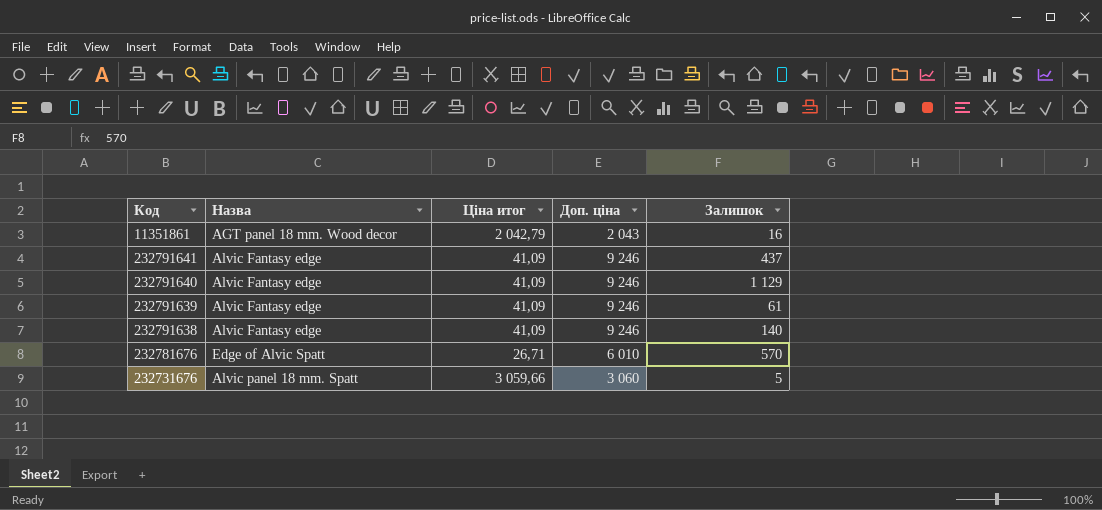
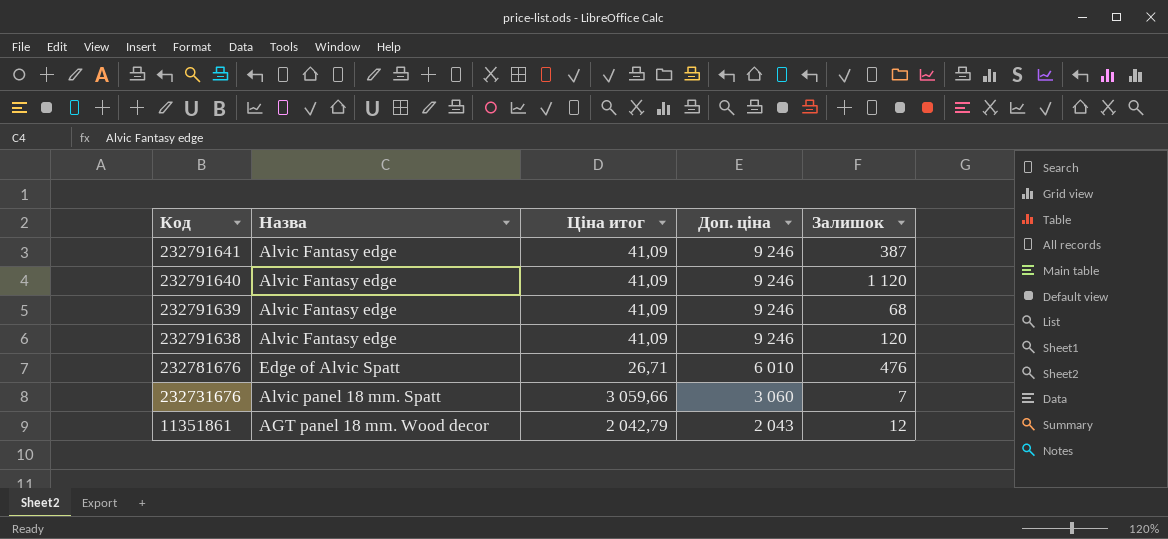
row order: none -> Код descending
232791641 | Залишок: 437 -> 387
232791640 | Залишок: 1 129 -> 1 120
232791639 | Залишок: 61 -> 68
232791638 | Залишок: 140 -> 120
232781676 | Залишок: 570 -> 476
232731676 | Залишок: 5 -> 7
11351861 | Залишок: 16 -> 12

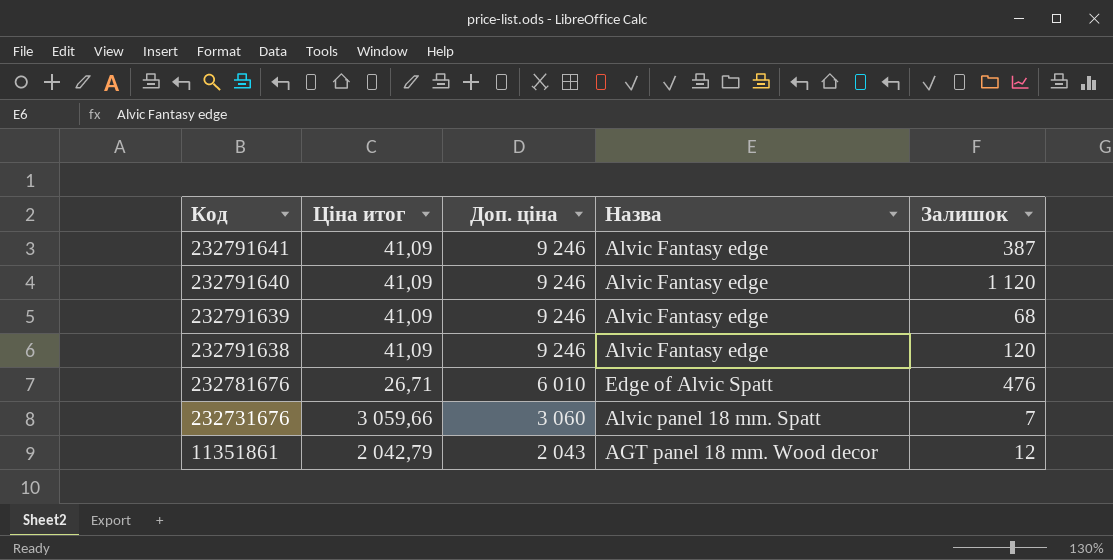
column Назва | position: 2 -> 4

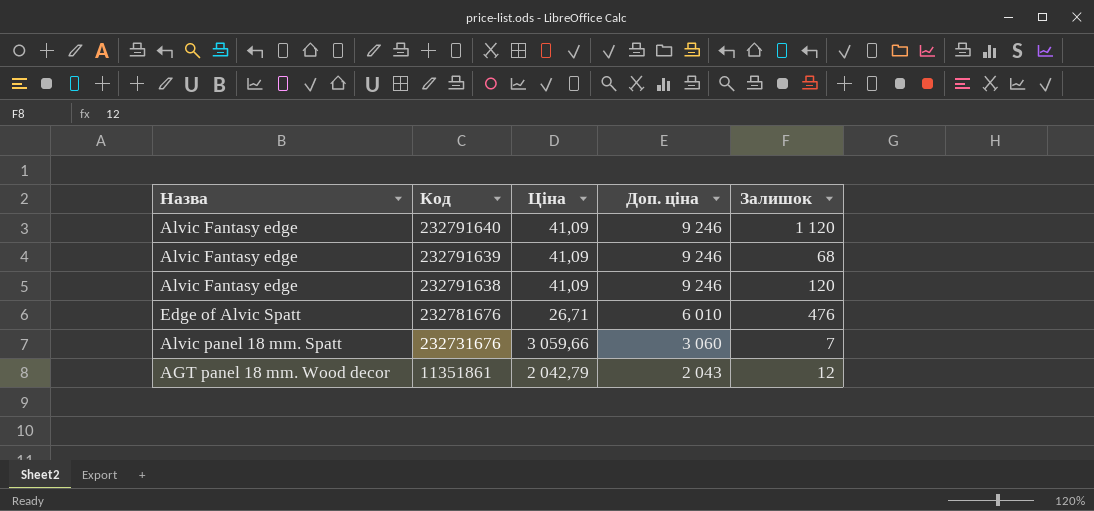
column Назва | position: 4 -> 1
column name: Ціна итог -> Ціна
row 232791641: 41,09 | 9 246 | Alvic Fantasy edge | 387 -> none

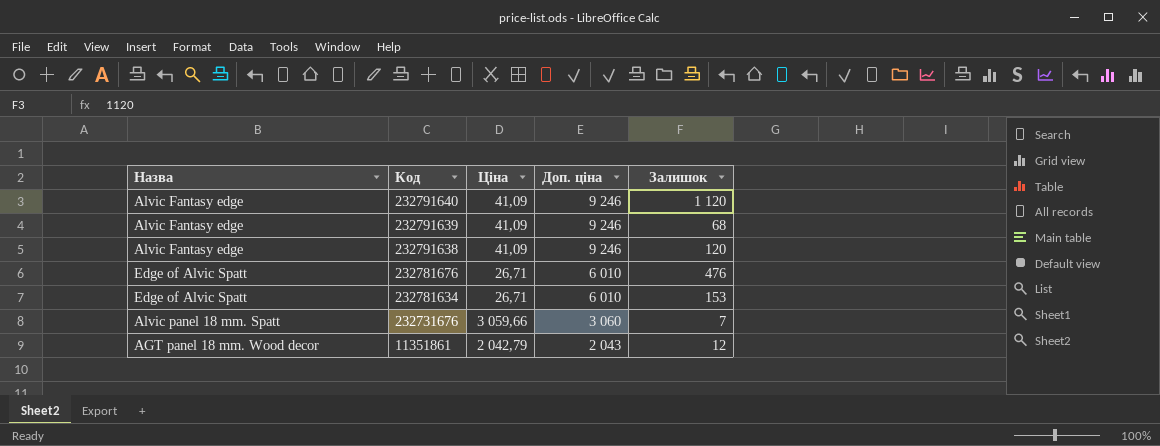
row 232781634: none -> Edge of Alvic Spatt | 26,71 | 6 010 | 153

